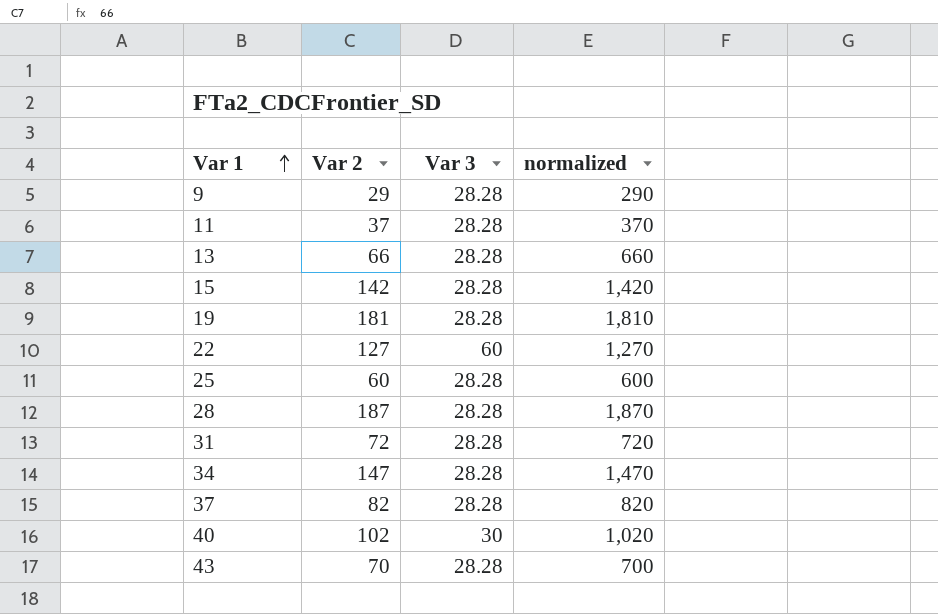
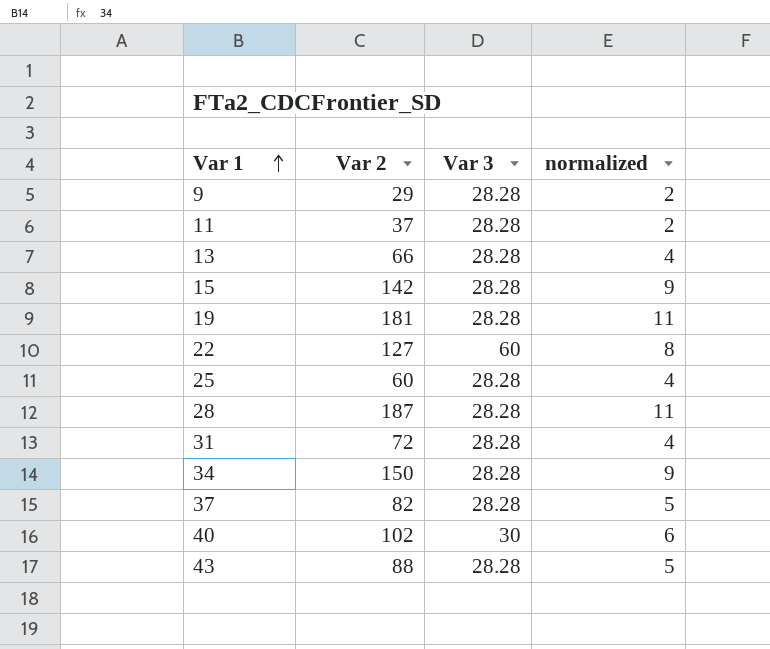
column normalized | formula: [Var 2] * 10 -> [Var 2] * 0.06
34 | Var 2: 147 -> 150
43 | Var 2: 70 -> 88

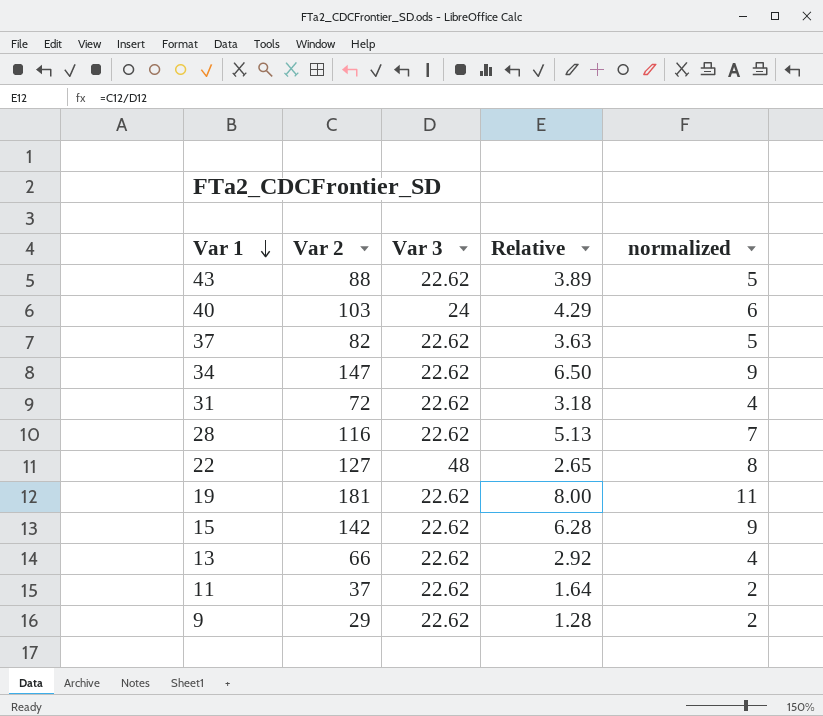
row order: Var 1 ascending -> Var 1 descending
column Relative | formula: none -> [Var 2] / [Var 3]
row 25: 60 | 28.28 | 4 -> none
43 | Var 3: 28.28 -> 22.62
40 | Var 2: 102 -> 103
40 | Var 3: 30 -> 24
37 | Var 3: 28.28 -> 22.62
34 | Var 2: 150 -> 147
34 | Var 3: 28.28 -> 22.62
31 | Var 3: 28.28 -> 22.62
28 | Var 2: 187 -> 116
28 | Var 3: 28.28 -> 22.62
28 | normalized: 11 -> 7
22 | Var 3: 60 -> 48
19 | Var 3: 28.28 -> 22.62
15 | Var 3: 28.28 -> 22.62
13 | Var 3: 28.28 -> 22.62
11 | Var 3: 28.28 -> 22.62
9 | Var 3: 28.28 -> 22.62

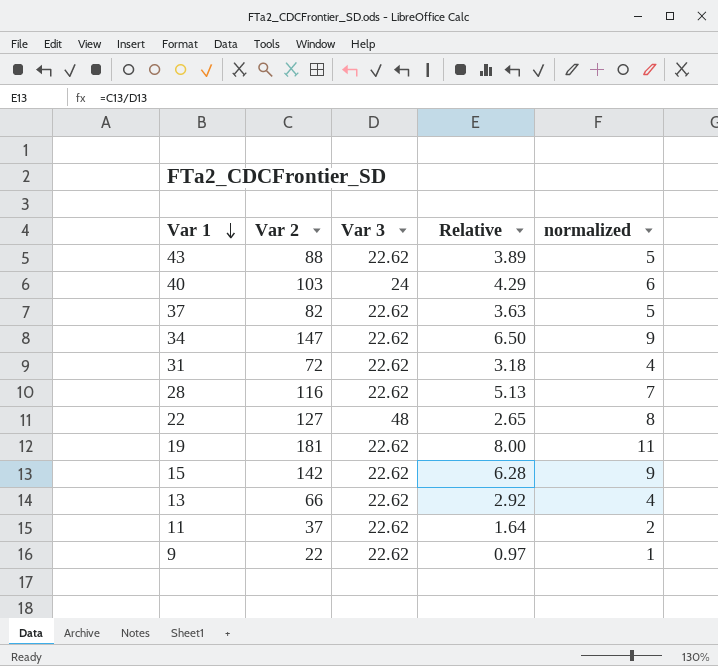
9 | Var 2: 29 -> 22
9 | Relative: 1.28 -> 0.97
9 | normalized: 2 -> 1

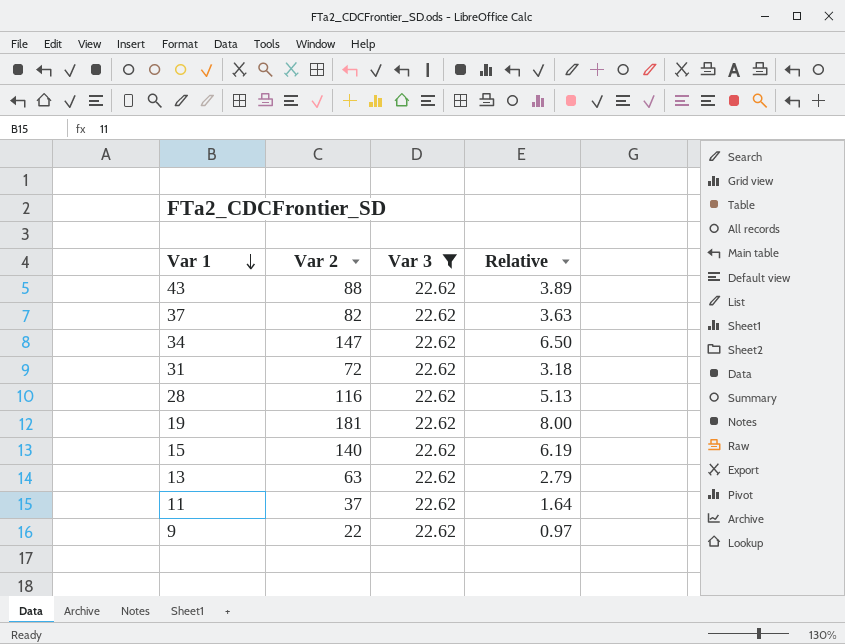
filter: none -> Var 3 = 22.62
column normalized | formula: [Var 2] * 0.06 -> none
15 | Var 2: 142 -> 140
15 | Relative: 6.28 -> 6.19
13 | Var 2: 66 -> 63
13 | Relative: 2.92 -> 2.79

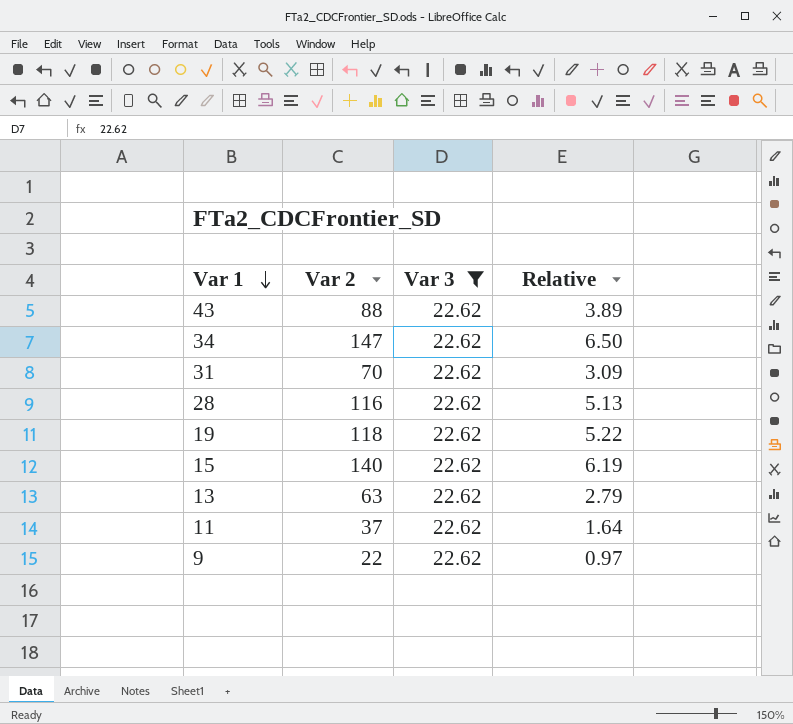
row 37: 82 | 22.62 | 3.63 -> none
31 | Var 2: 72 -> 70
31 | Relative: 3.18 -> 3.09
19 | Var 2: 181 -> 118
19 | Relative: 8.00 -> 5.22

